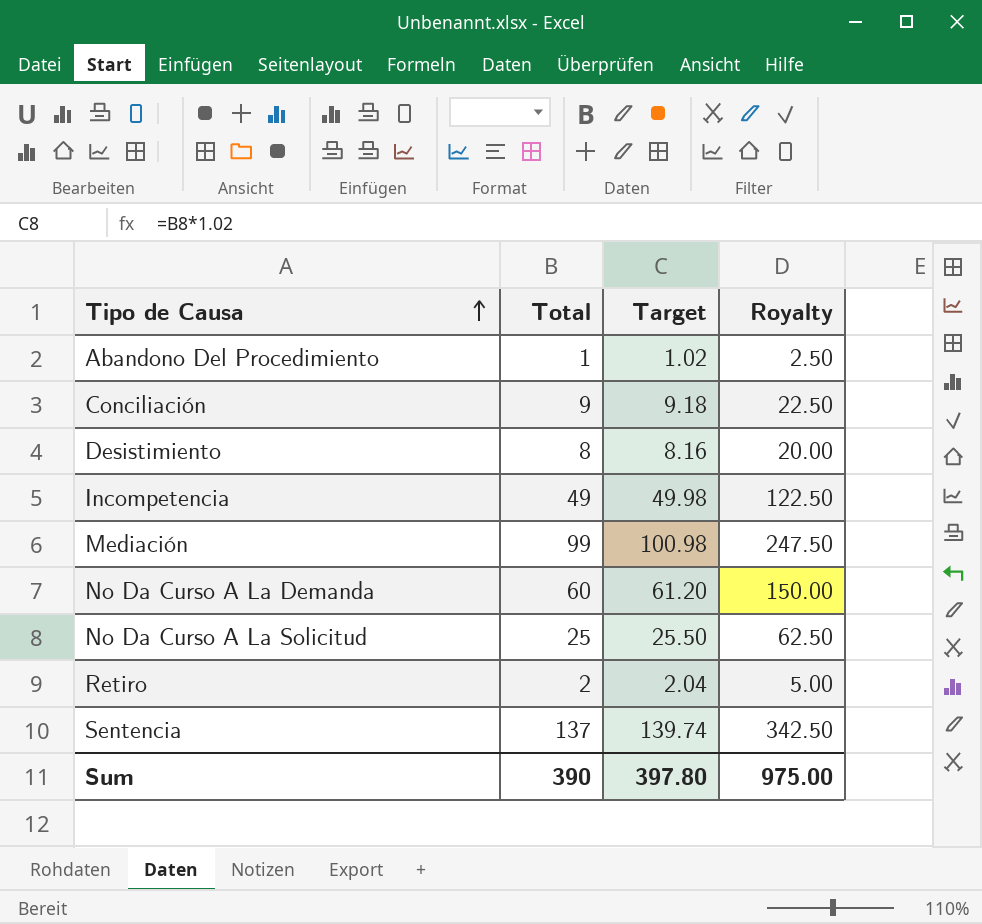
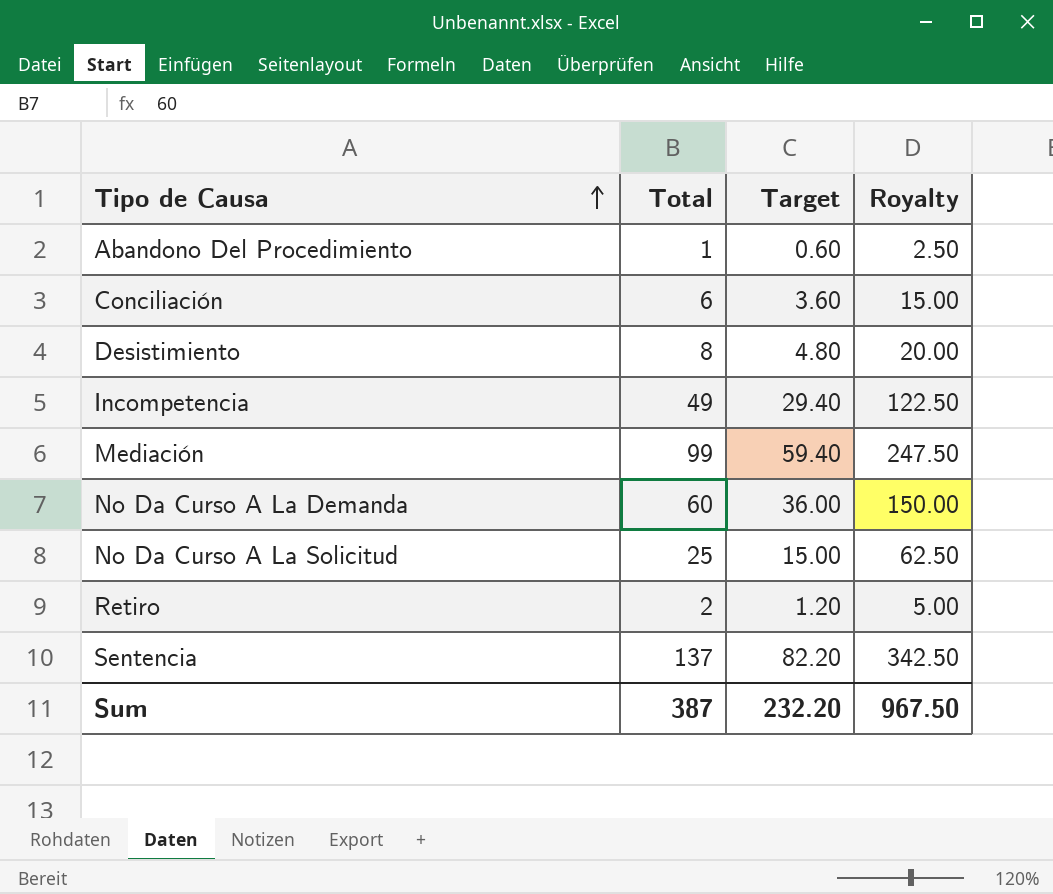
column Target | formula: [Total] * 1.02 -> [Total] * 0.6
Conciliación | Total: 9 -> 6
Conciliación | Royalty: 22.50 -> 15.00
Sum | Total: 390 -> 387
Sum | Target: 397.80 -> 232.20
Sum | Royalty: 975.00 -> 967.50

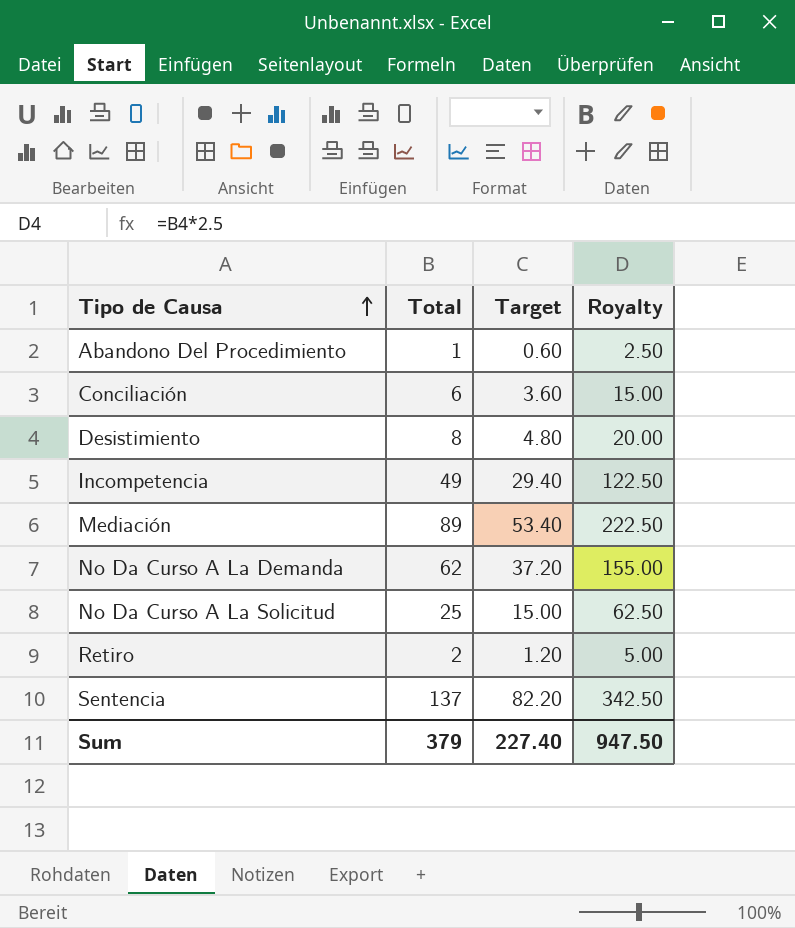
Mediación | Total: 99 -> 89
Mediación | Target: 59.40 -> 53.40
Mediación | Royalty: 247.50 -> 222.50
No Da Curso A La Demanda | Total: 60 -> 62
No Da Curso A La Demanda | Target: 36.00 -> 37.20
No Da Curso A La Demanda | Royalty: 150.00 -> 155.00
Sum | Total: 387 -> 379
Sum | Target: 232.20 -> 227.40
Sum | Royalty: 967.50 -> 947.50

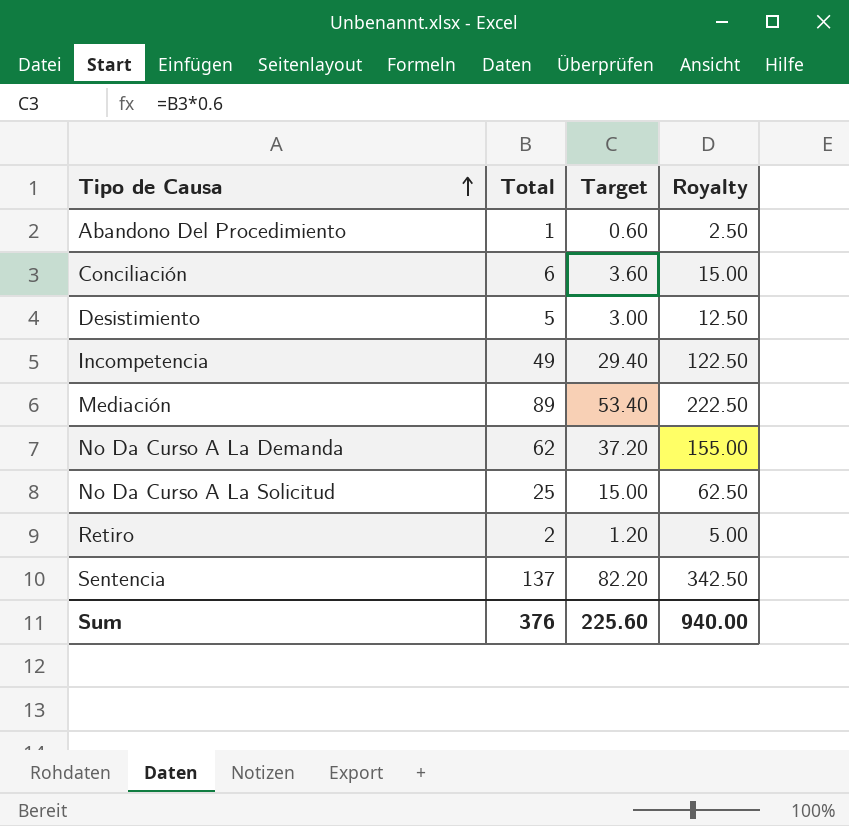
Desistimiento | Total: 8 -> 5
Desistimiento | Target: 4.80 -> 3.00
Desistimiento | Royalty: 20.00 -> 12.50
Sum | Total: 379 -> 376
Sum | Target: 227.40 -> 225.60
Sum | Royalty: 947.50 -> 940.00

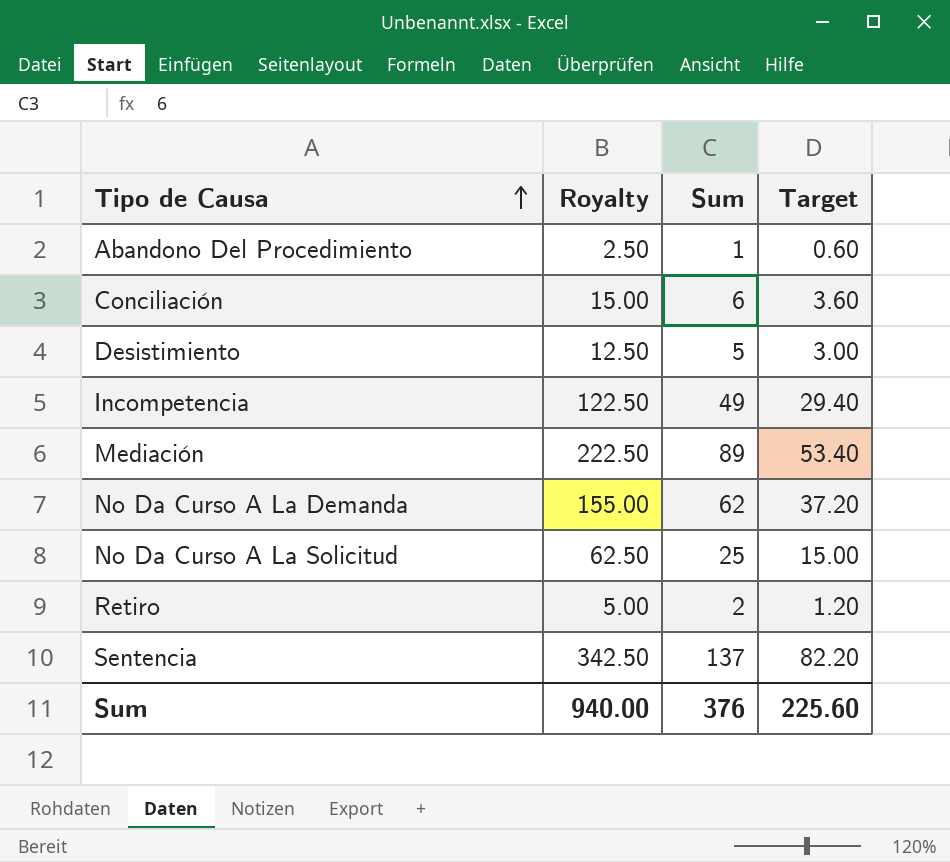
column Royalty | position: 4 -> 2
column name: Total -> Sum

